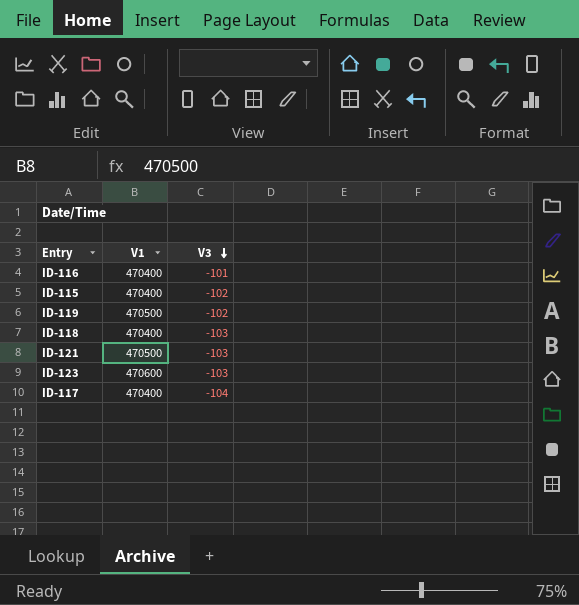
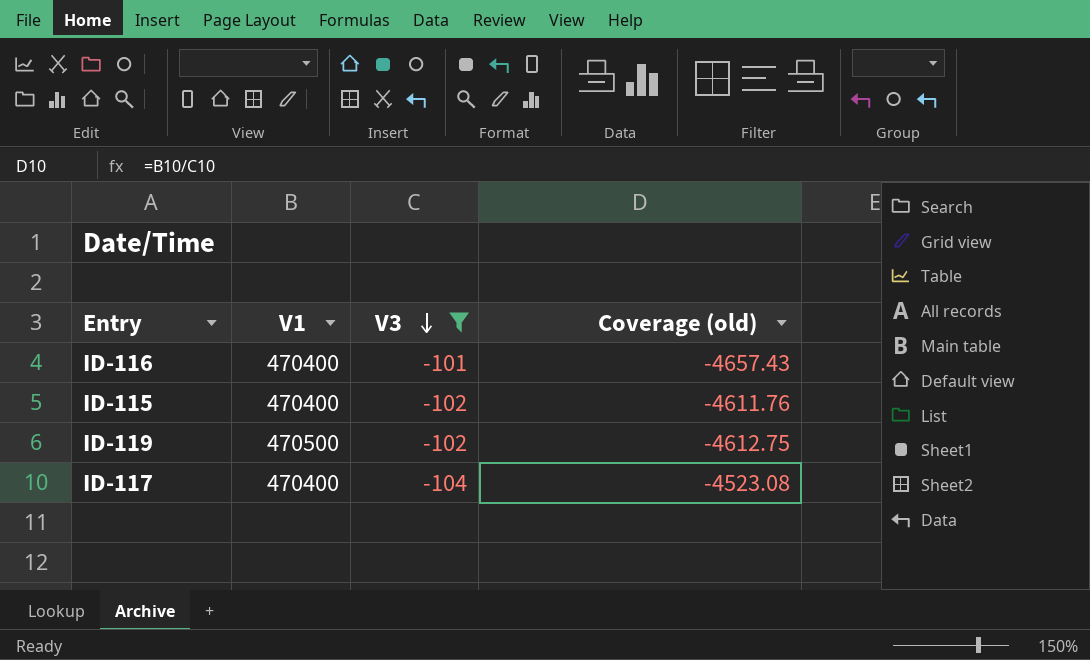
filter: none -> V3 != -103
column Coverage (old) | formula: none -> [V1] / [V3]

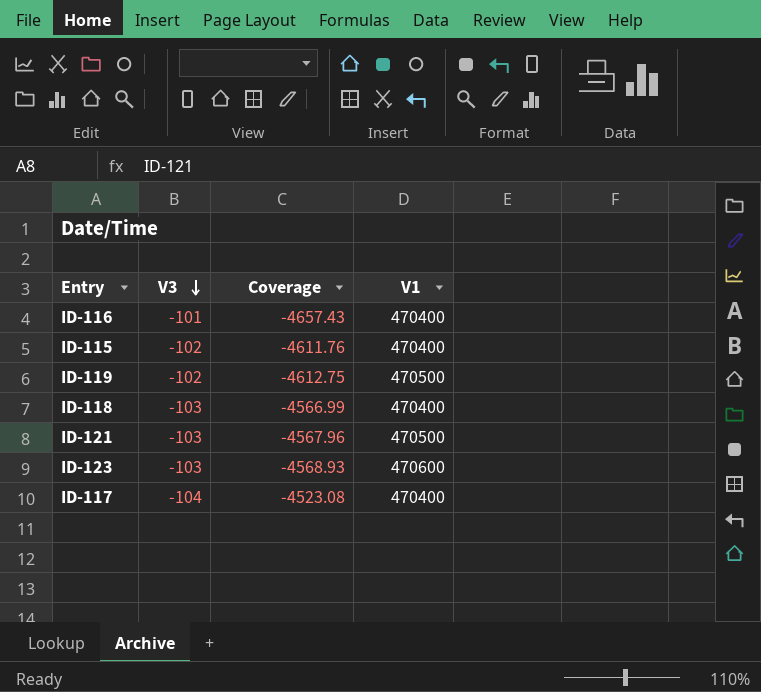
filter: V3 != -103 -> none
column name: Coverage (old) -> Coverage
column V1 | position: 2 -> 4

